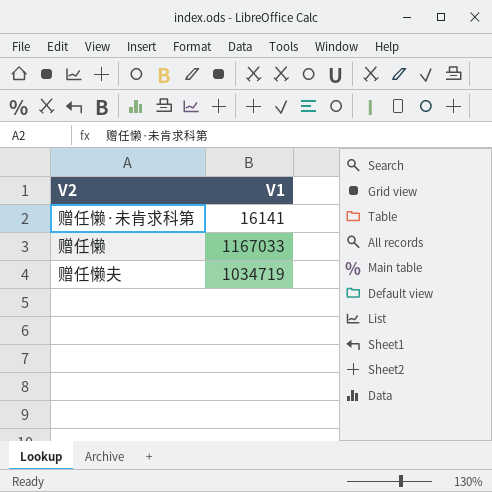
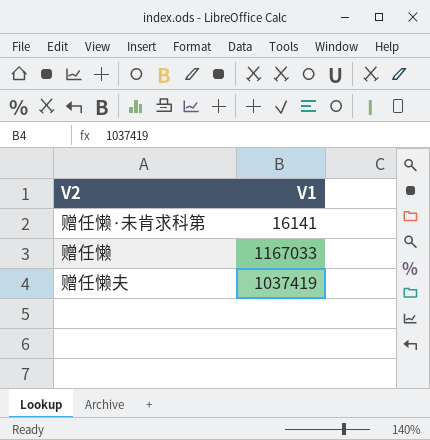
赠任懒夫 | V1: 1034719 -> 1037419

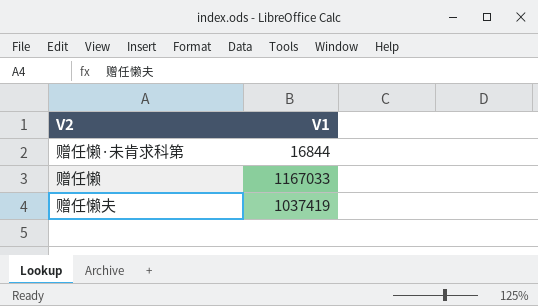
赠任懒·未肯求科第 | V1: 16141 -> 16844

